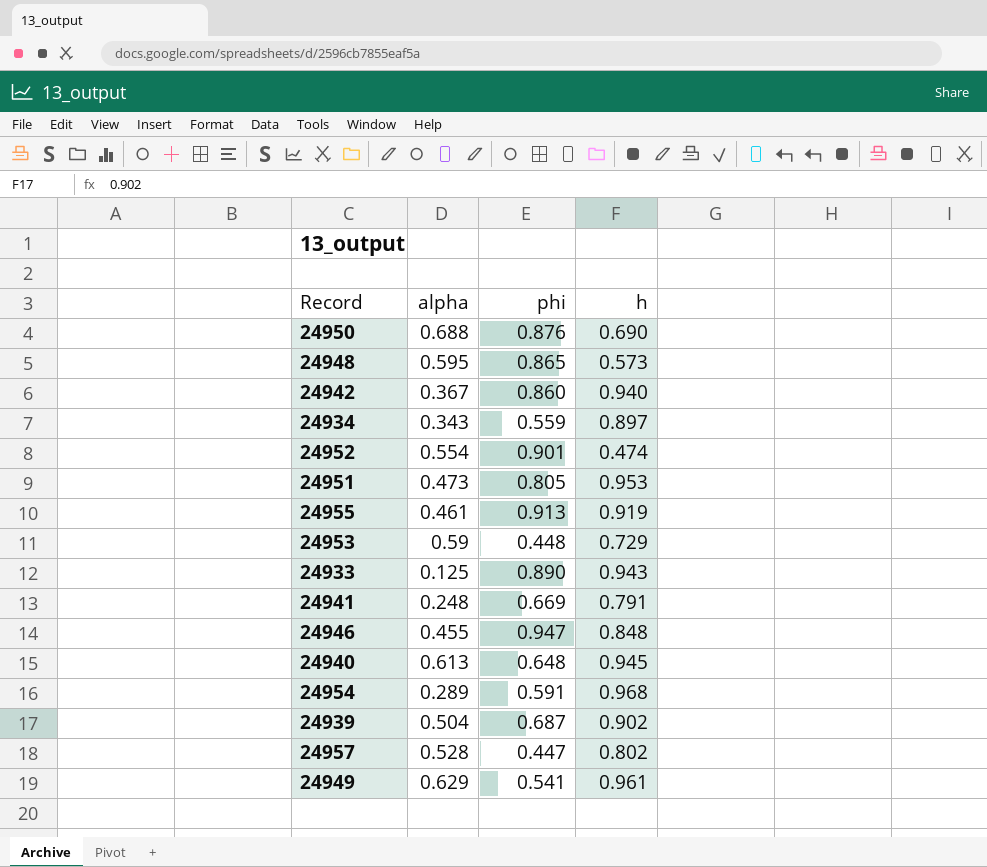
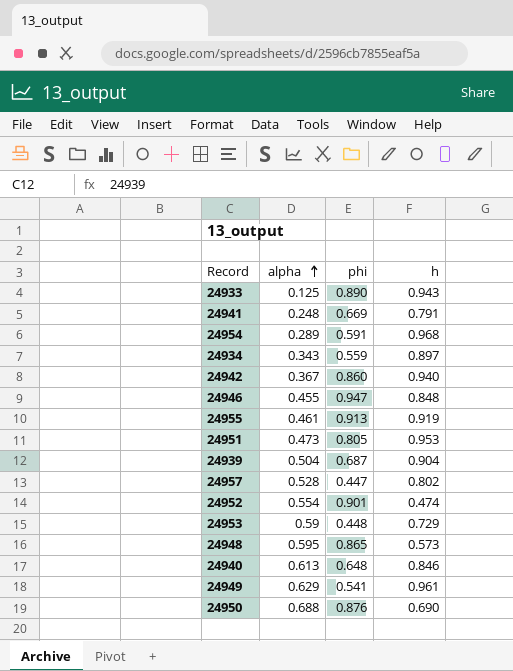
row order: none -> alpha ascending
24939 | h: 0.902 -> 0.904
24940 | h: 0.945 -> 0.846

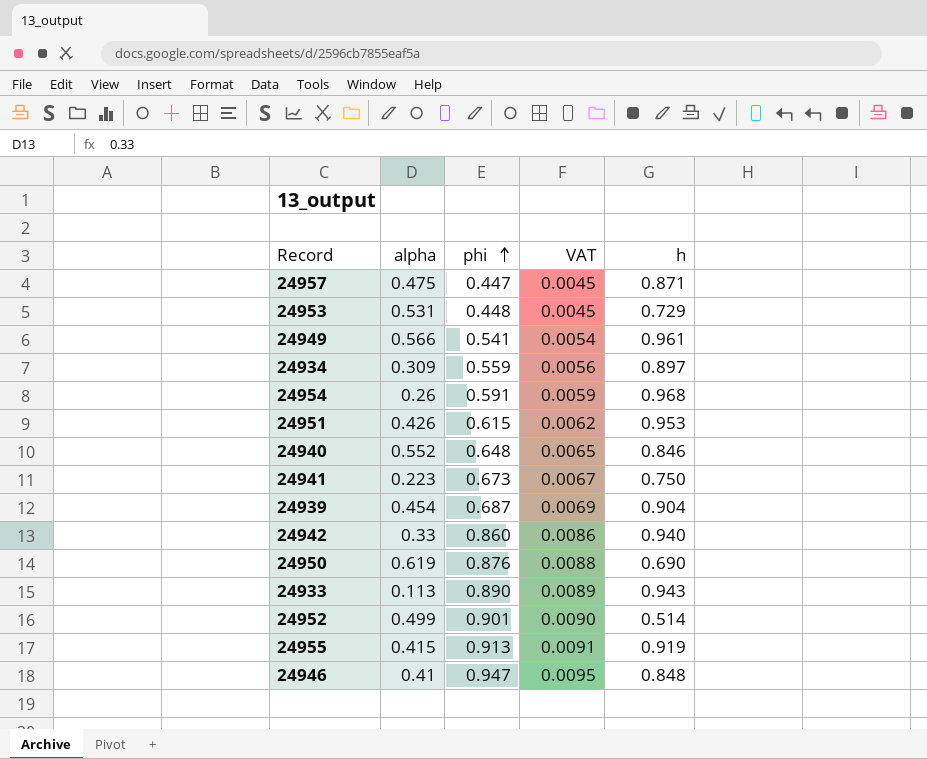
row order: alpha ascending -> phi ascending
column VAT | formula: none -> [phi] * 0.01
row 24948: 0.595 | 0.865 | 0.573 -> none
24957 | alpha: 0.528 -> 0.475
24957 | h: 0.802 -> 0.871
24953 | alpha: 0.59 -> 0.531
24949 | alpha: 0.629 -> 0.566
24934 | alpha: 0.343 -> 0.309
24954 | alpha: 0.289 -> 0.26
24951 | alpha: 0.473 -> 0.426
24951 | phi: 0.805 -> 0.615
24940 | alpha: 0.613 -> 0.552
24941 | alpha: 0.248 -> 0.223
24941 | phi: 0.669 -> 0.673
24941 | h: 0.791 -> 0.750
24939 | alpha: 0.504 -> 0.454
24942 | alpha: 0.367 -> 0.33
24950 | alpha: 0.688 -> 0.619
24933 | alpha: 0.125 -> 0.113
24952 | alpha: 0.554 -> 0.499
24952 | h: 0.474 -> 0.514
24955 | alpha: 0.461 -> 0.415
24946 | alpha: 0.455 -> 0.41

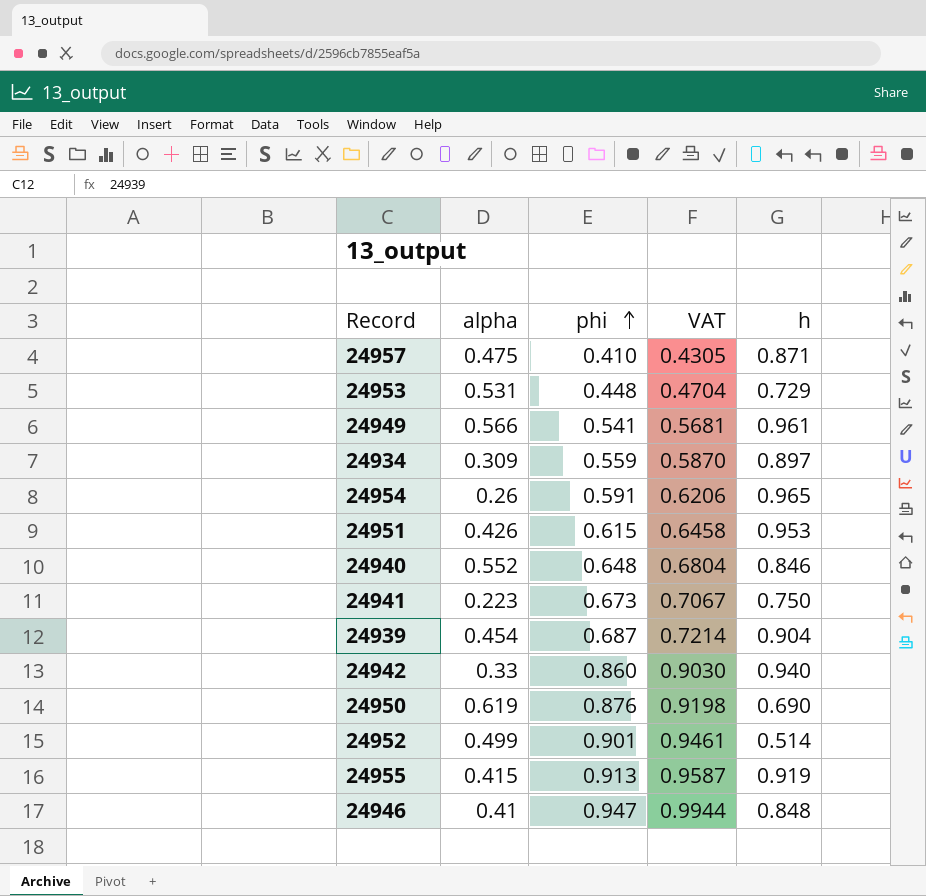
column VAT | formula: [phi] * 0.01 -> [phi] * 1.05
row 24933: 0.113 | 0.890 | 0.0089 | 0.943 -> none
24957 | phi: 0.447 -> 0.410
24954 | h: 0.968 -> 0.965

